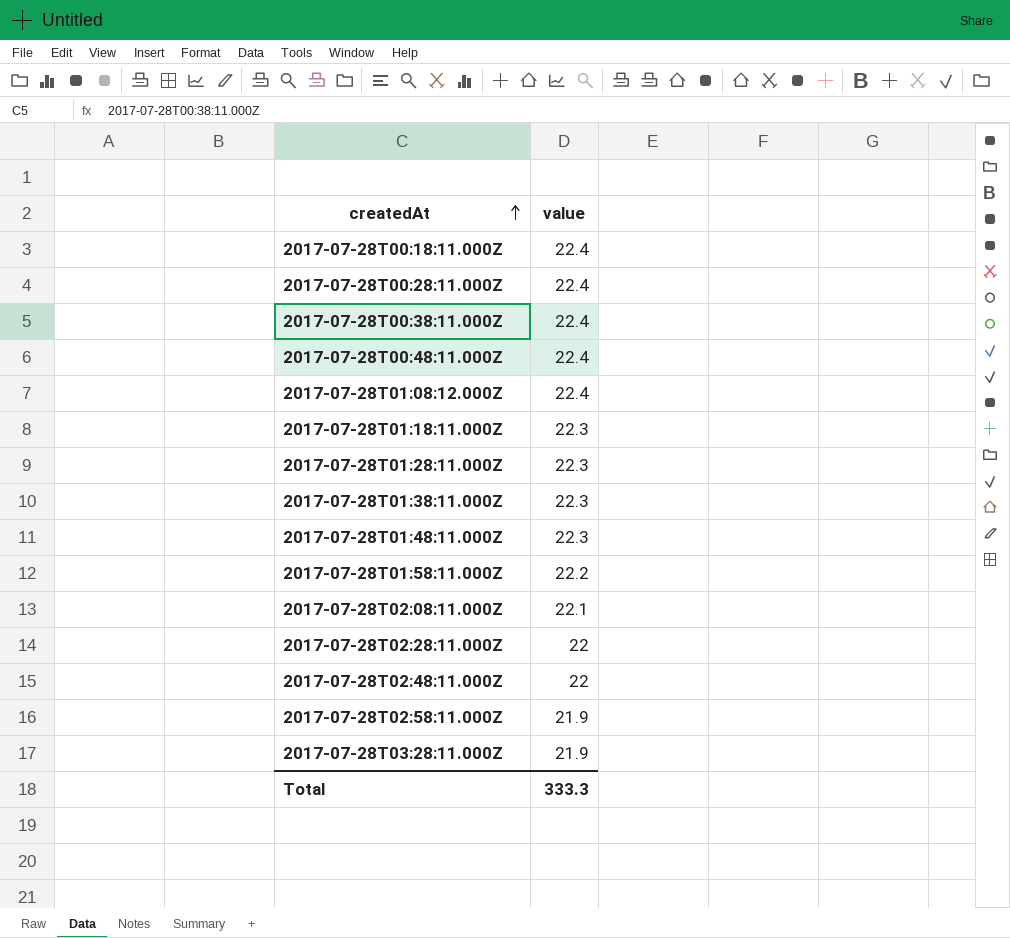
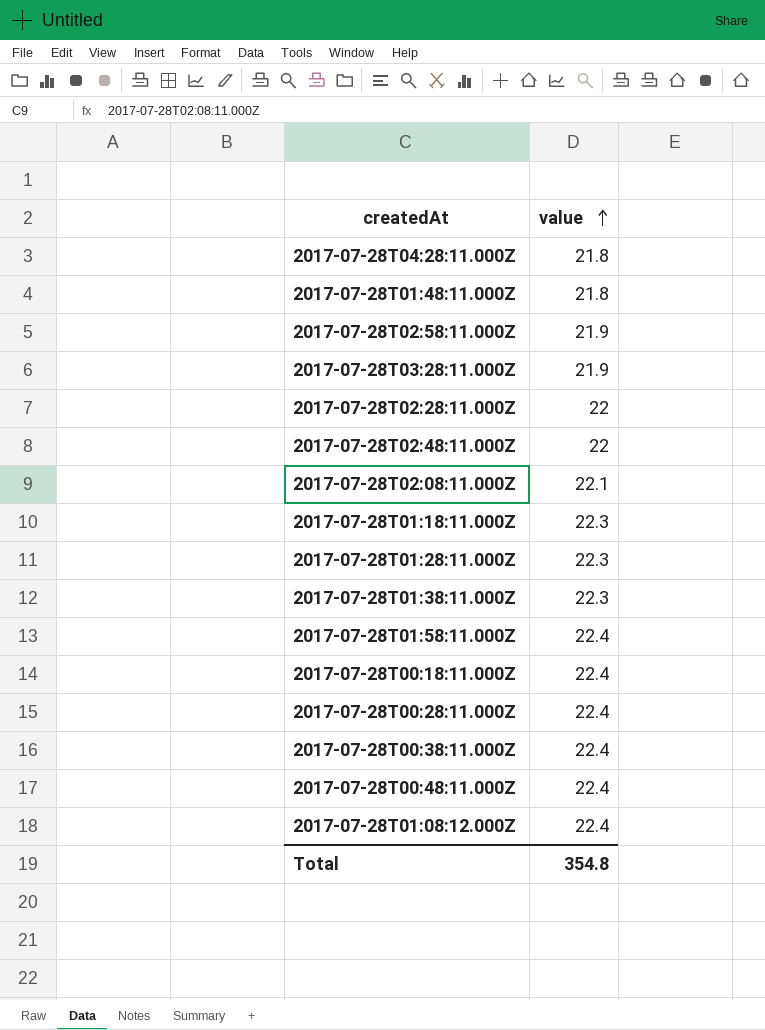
row order: createdAt ascending -> value ascending
row 2017-07-28T04:28:11.000Z: none -> 21.8
2017-07-28T01:48:11.000Z | value: 22.3 -> 21.8
2017-07-28T01:58:11.000Z | value: 22.2 -> 22.4
Total | value: 333.3 -> 354.8

